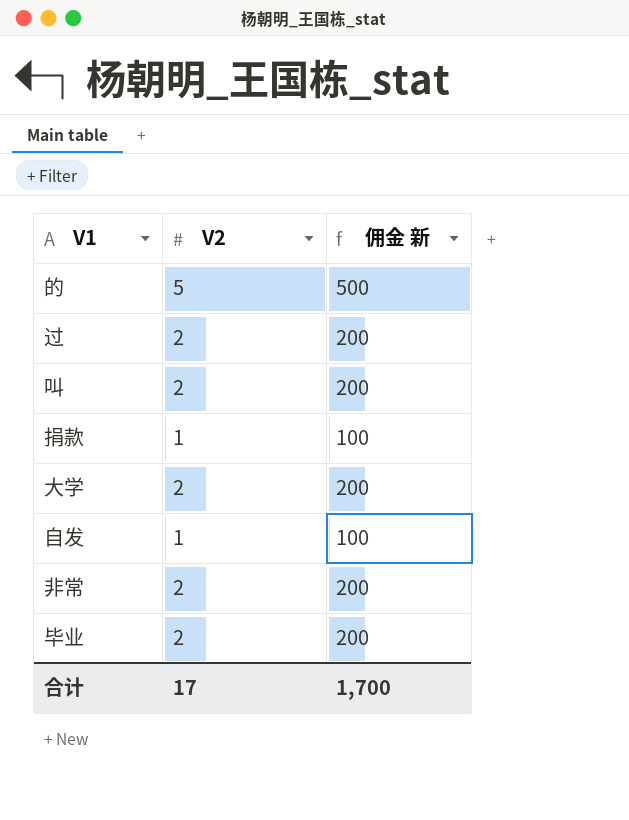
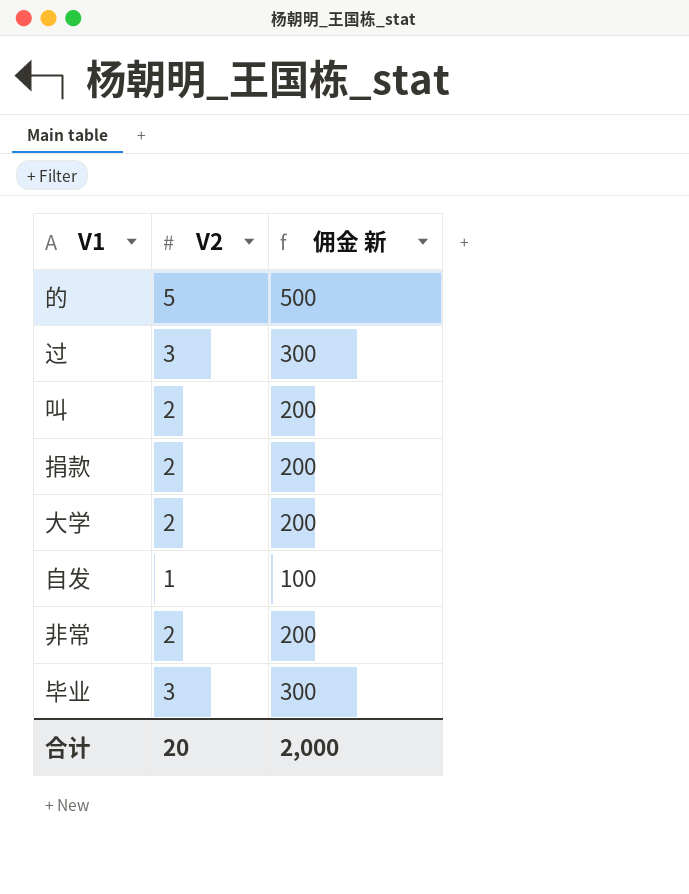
过 | V2: 2 -> 3
过 | 佣金 新: 200 -> 300
捐款 | V2: 1 -> 2
捐款 | 佣金 新: 100 -> 200
毕业 | V2: 2 -> 3
毕业 | 佣金 新: 200 -> 300
合计 | V2: 17 -> 20
合计 | 佣金 新: 1,700 -> 2,000

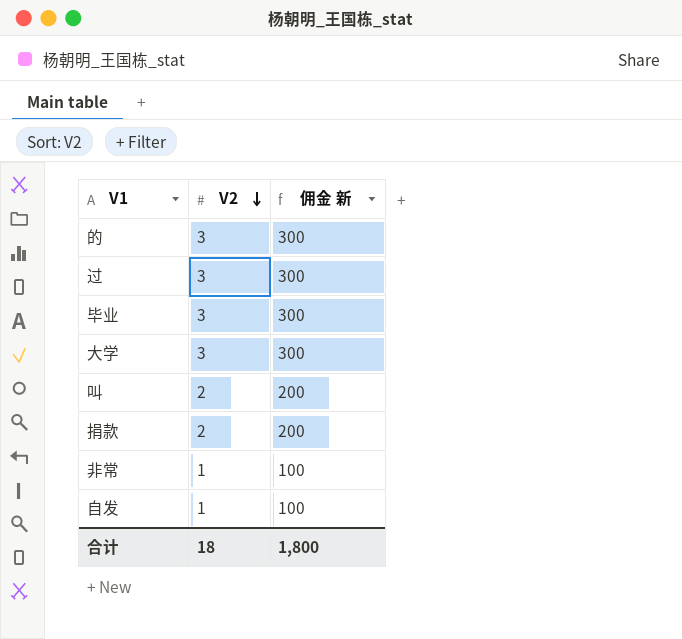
row order: none -> V2 descending
的 | V2: 5 -> 3
的 | 佣金 新: 500 -> 300
大学 | V2: 2 -> 3
大学 | 佣金 新: 200 -> 300
非常 | V2: 2 -> 1
非常 | 佣金 新: 200 -> 100
合计 | V2: 20 -> 18
合计 | 佣金 新: 2,000 -> 1,800

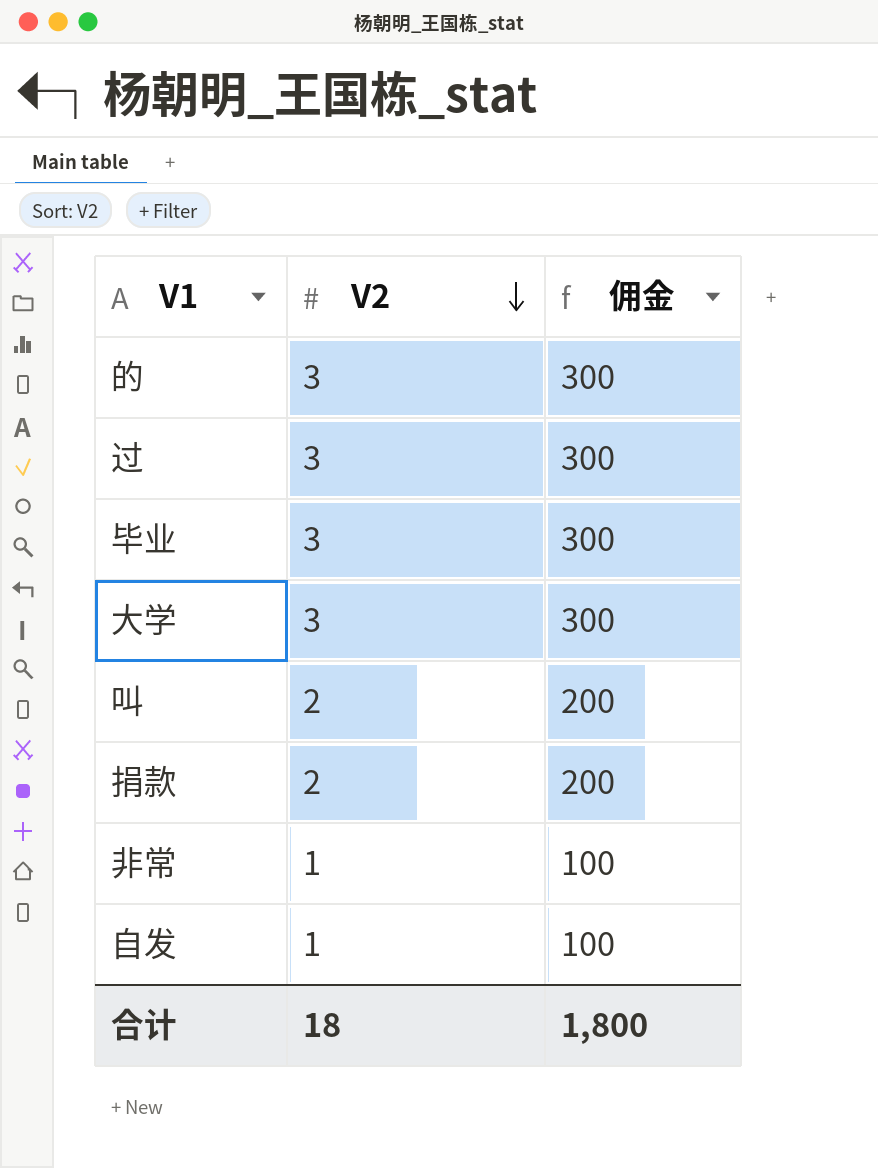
column name: 佣金 新 -> 佣金

